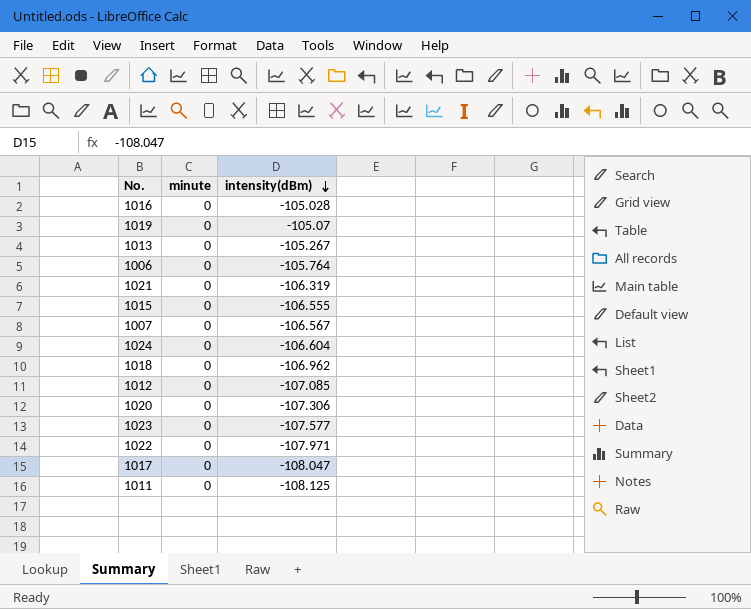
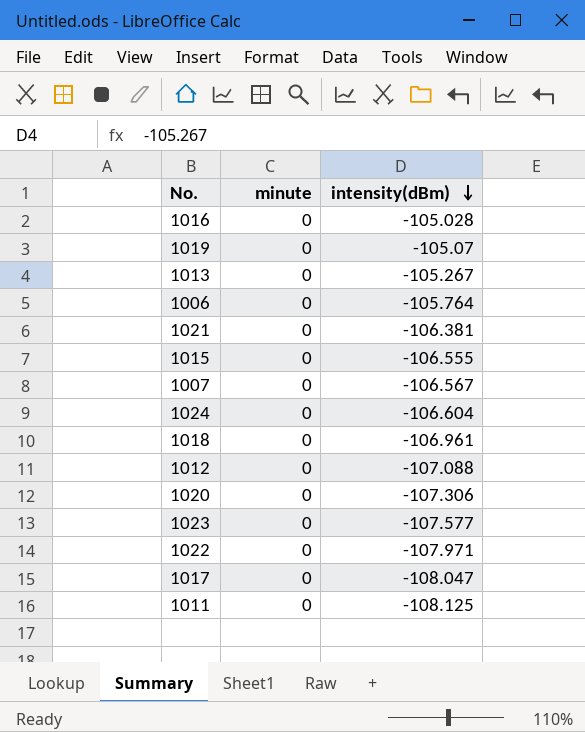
1021 | intensity(dBm): -106.319 -> -106.381
1018 | intensity(dBm): -106.962 -> -106.961
1012 | intensity(dBm): -107.085 -> -107.088

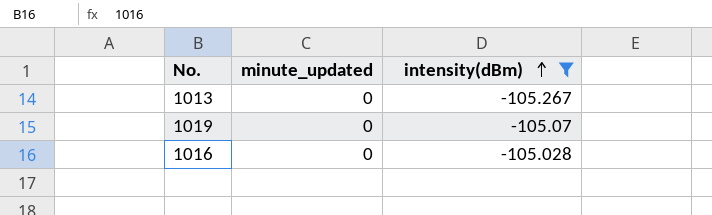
filter: none -> intensity(dBm) >= -105.267
row order: intensity(dBm) descending -> intensity(dBm) ascending
column name: minute -> minute_updated

